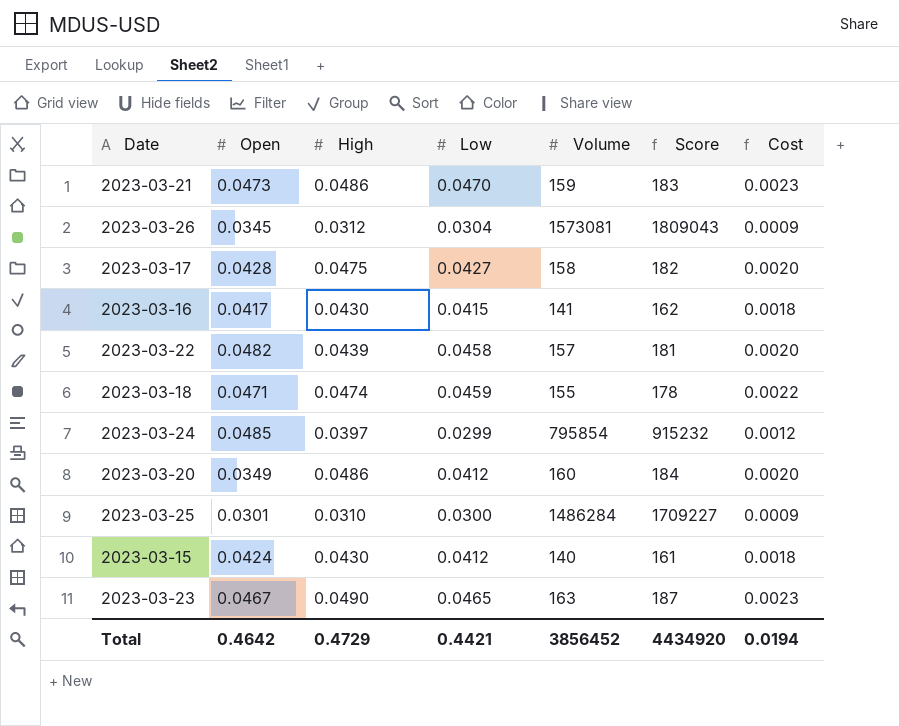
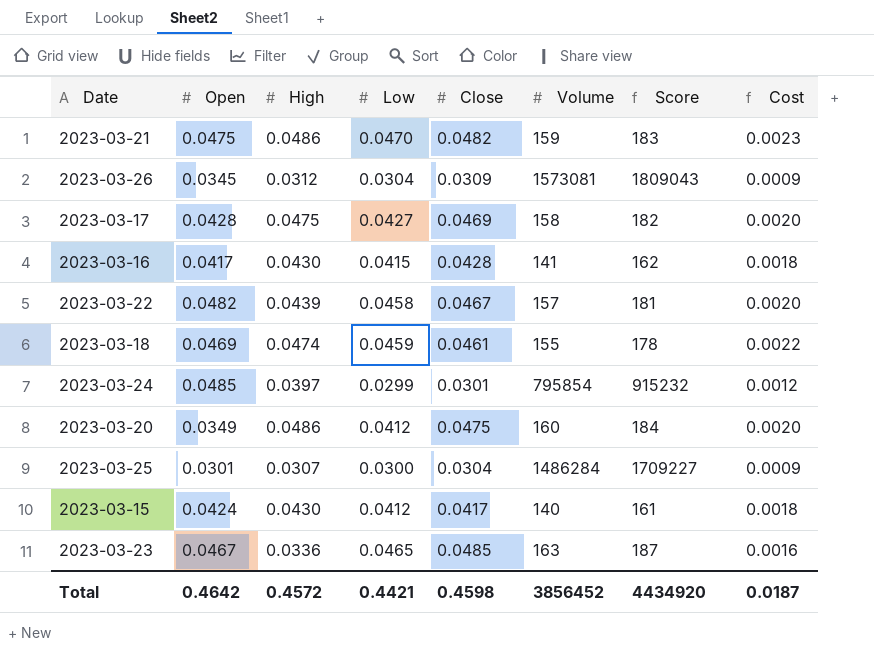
column Close | position: none -> 5
2023-03-21 | Open: 0.0473 -> 0.0475
2023-03-18 | Open: 0.0471 -> 0.0469
2023-03-25 | High: 0.0310 -> 0.0307
2023-03-23 | High: 0.0490 -> 0.0336
2023-03-23 | Cost: 0.0023 -> 0.0016
Total | High: 0.4729 -> 0.4572
Total | Cost: 0.0194 -> 0.0187

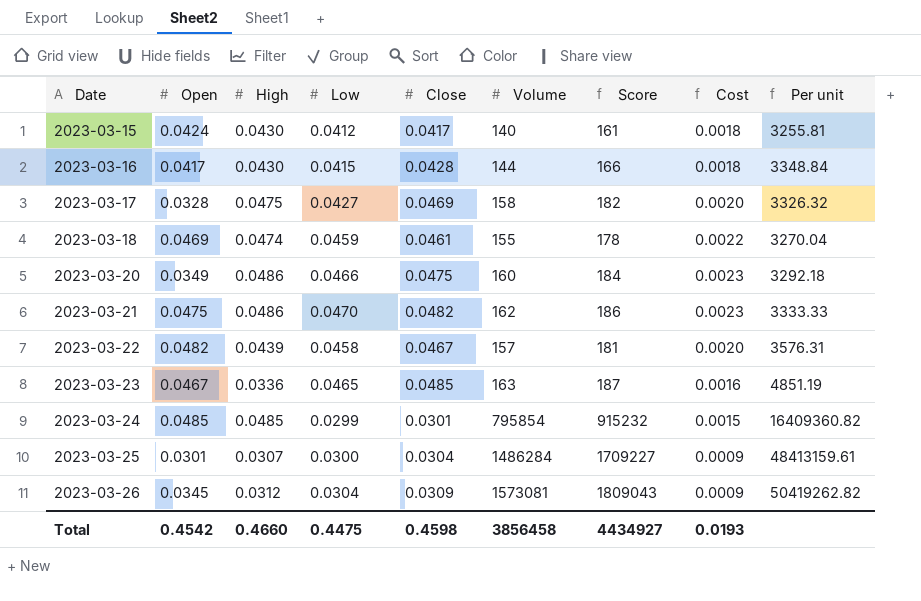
row order: none -> Date ascending
column Per unit | formula: none -> [Volume] / [High]
2023-03-16 | Volume: 141 -> 144
2023-03-16 | Score: 162 -> 166
2023-03-17 | Open: 0.0428 -> 0.0328
2023-03-20 | Low: 0.0412 -> 0.0466
2023-03-20 | Cost: 0.0020 -> 0.0023
2023-03-21 | Volume: 159 -> 162
2023-03-21 | Score: 183 -> 186
2023-03-24 | High: 0.0397 -> 0.0485
2023-03-24 | Cost: 0.0012 -> 0.0015
Total | Open: 0.4642 -> 0.4542
Total | High: 0.4572 -> 0.4660
Total | Low: 0.4421 -> 0.4475
Total | Volume: 3856452 -> 3856458
Total | Score: 4434920 -> 4434927
Total | Cost: 0.0187 -> 0.0193

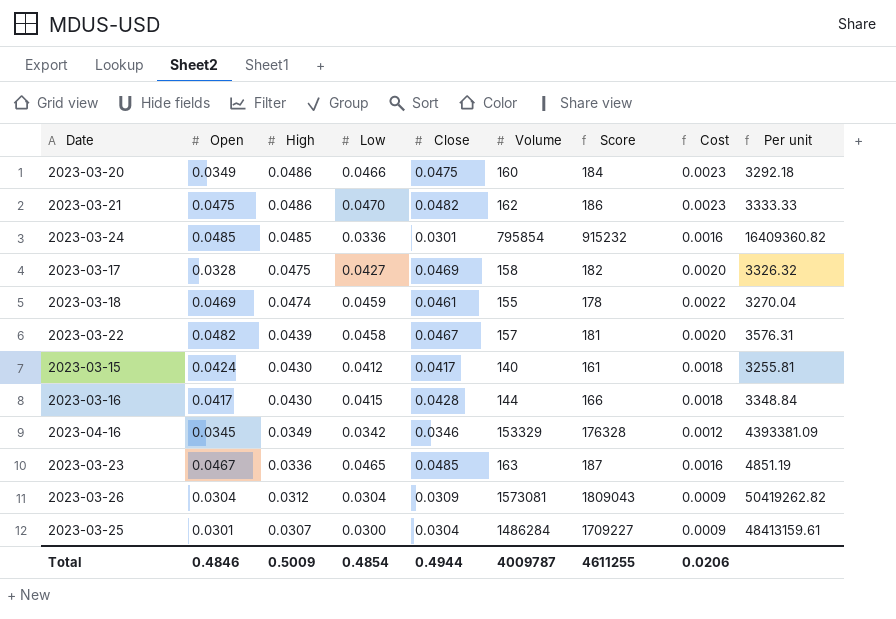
row order: Date ascending -> High descending
2023-03-24 | Low: 0.0299 -> 0.0336
2023-03-24 | Cost: 0.0015 -> 0.0016
row 2023-04-16: none -> 0.0345 | 0.0349 | 0.0342 | 0.0346 | 153329 | 176328 | 0.0012 | 4393381.09
2023-03-26 | Open: 0.0345 -> 0.0304
Total | Open: 0.4542 -> 0.4846
Total | High: 0.4660 -> 0.5009
Total | Low: 0.4475 -> 0.4854
Total | Close: 0.4598 -> 0.4944
Total | Volume: 3856458 -> 4009787
Total | Score: 4434927 -> 4611255
Total | Cost: 0.0193 -> 0.0206

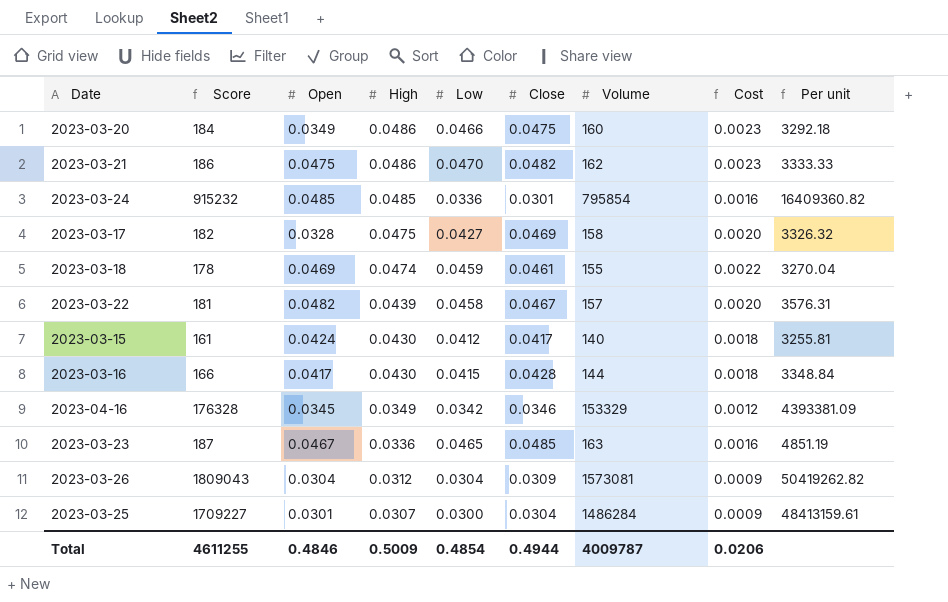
column Score | position: 7 -> 2

